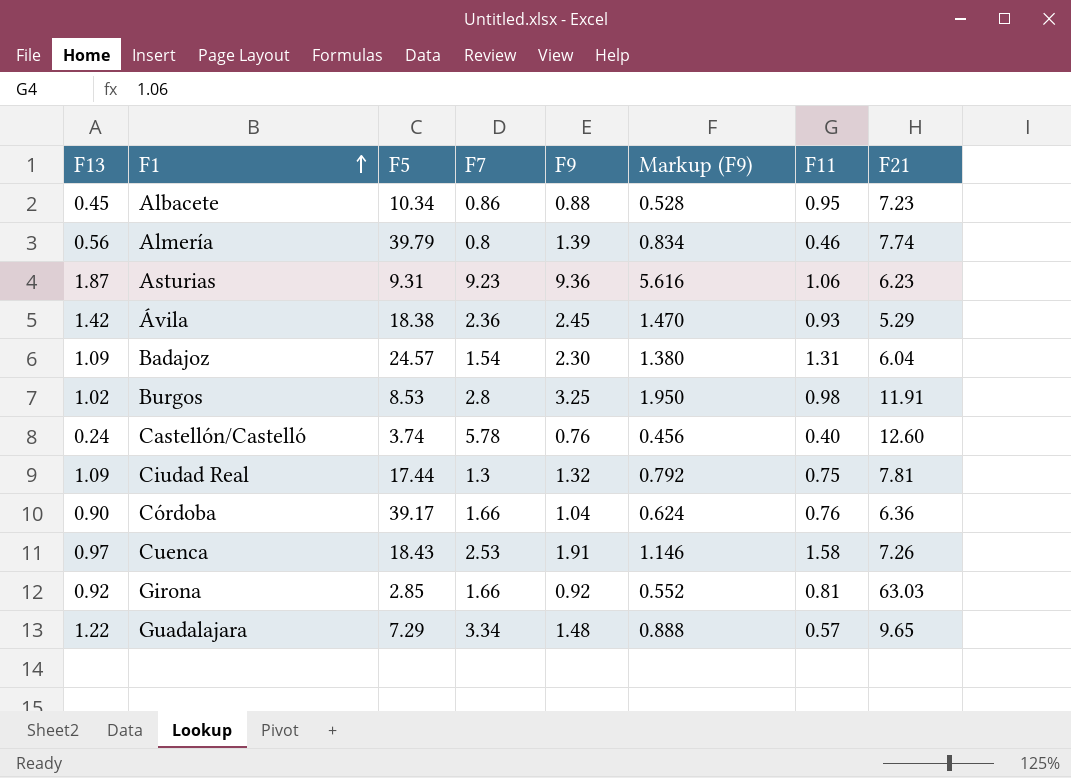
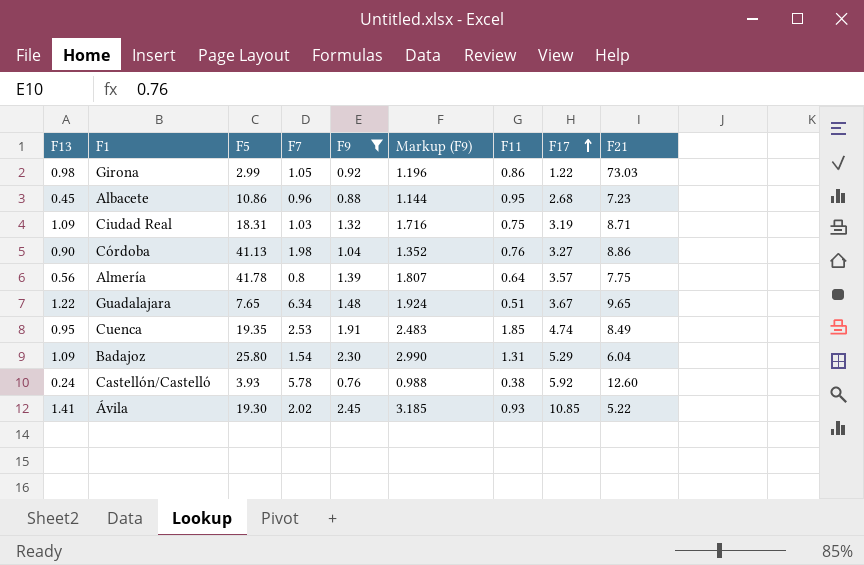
filter: none -> F9 <= 2.45
row order: F1 ascending -> F17 ascending
column Markup (F9) | formula: [F9] * 0.6 -> [F9] * 1.3
column F17 | position: none -> 8
Girona | F13: 0.92 -> 0.98
Girona | F5: 2.85 -> 2.99
Girona | F7: 1.66 -> 1.05
Girona | F11: 0.81 -> 0.86
Girona | F21: 63.03 -> 73.03
Albacete | F5: 10.34 -> 10.86
Albacete | F7: 0.86 -> 0.96
Ciudad Real | F5: 17.44 -> 18.31
Ciudad Real | F7: 1.3 -> 1.03
Ciudad Real | F21: 7.81 -> 8.71
Córdoba | F5: 39.17 -> 41.13
Córdoba | F7: 1.66 -> 1.98
Córdoba | F21: 6.36 -> 8.86
Almería | F5: 39.79 -> 41.78
Almería | F11: 0.46 -> 0.64
Almería | F21: 7.74 -> 7.75
Guadalajara | F5: 7.29 -> 7.65
Guadalajara | F7: 3.34 -> 6.34
Guadalajara | F11: 0.57 -> 0.51
Cuenca | F13: 0.97 -> 0.95
Cuenca | F5: 18.43 -> 19.35
Cuenca | F11: 1.58 -> 1.85
Cuenca | F21: 7.26 -> 8.49
Badajoz | F5: 24.57 -> 25.80
Castellón/Castelló | F5: 3.74 -> 3.93
Castellón/Castelló | F11: 0.40 -> 0.38
Ávila | F13: 1.42 -> 1.41
Ávila | F5: 18.38 -> 19.30
Ávila | F7: 2.36 -> 2.02
Ávila | F21: 5.29 -> 5.22

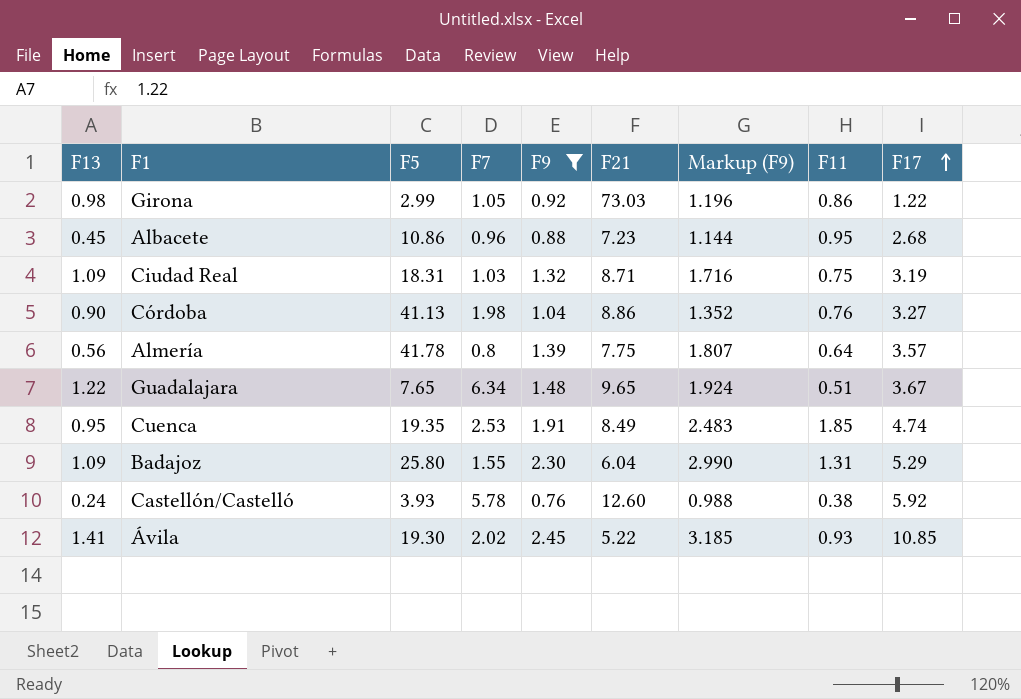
column F21 | position: 9 -> 6
Badajoz | F7: 1.54 -> 1.55

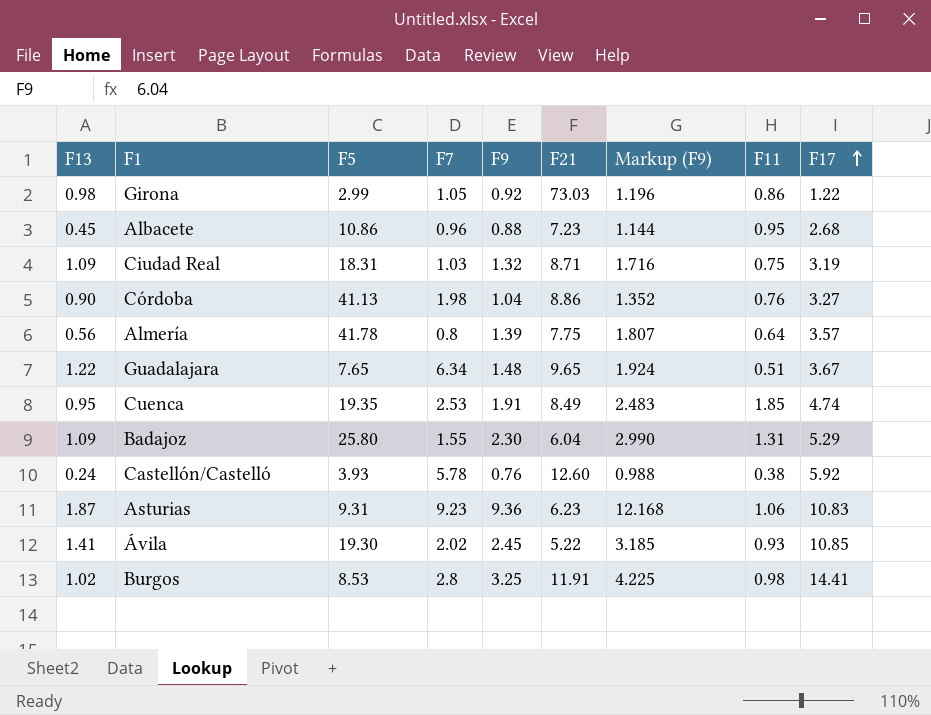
filter: F9 <= 2.45 -> none

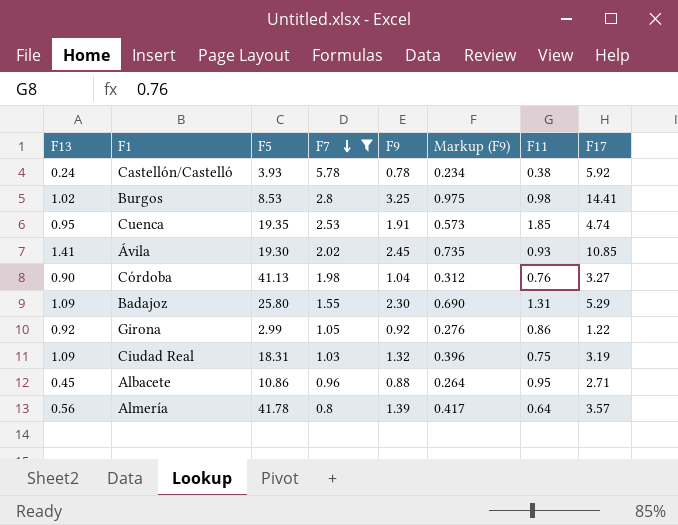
filter: none -> F7 <= 5.78
row order: F17 ascending -> F7 descending
column F21 | position: 6 -> none
column Markup (F9) | formula: [F9] * 1.3 -> [F9] * 0.3
Castellón/Castelló | F9: 0.76 -> 0.78
Girona | F13: 0.98 -> 0.92
Albacete | F17: 2.68 -> 2.71

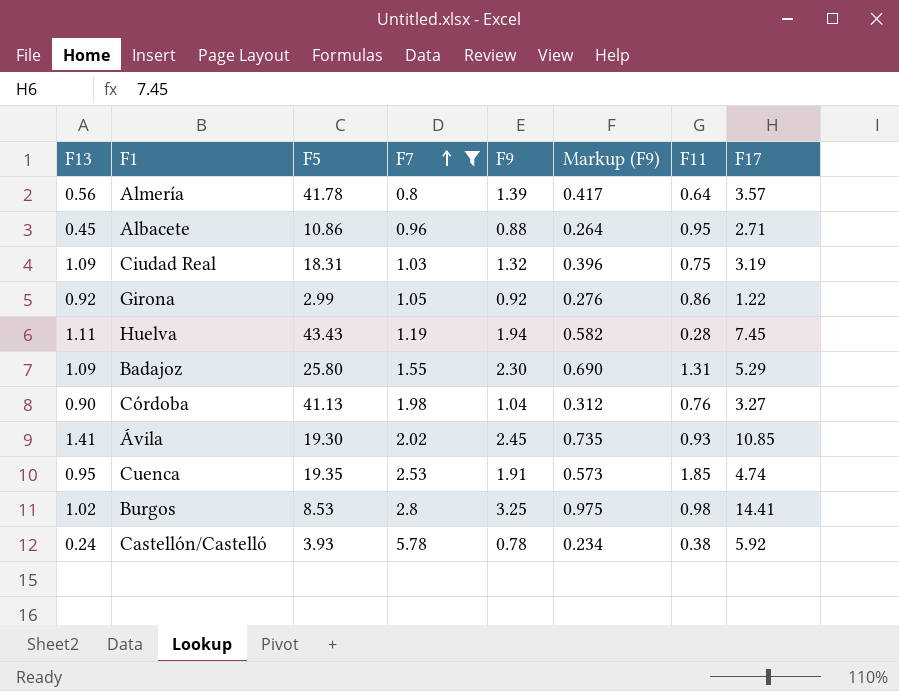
row order: F7 descending -> F7 ascending
row Huelva: none -> 1.11 | 43.43 | 1.19 | 1.94 | 0.582 | 0.28 | 7.45

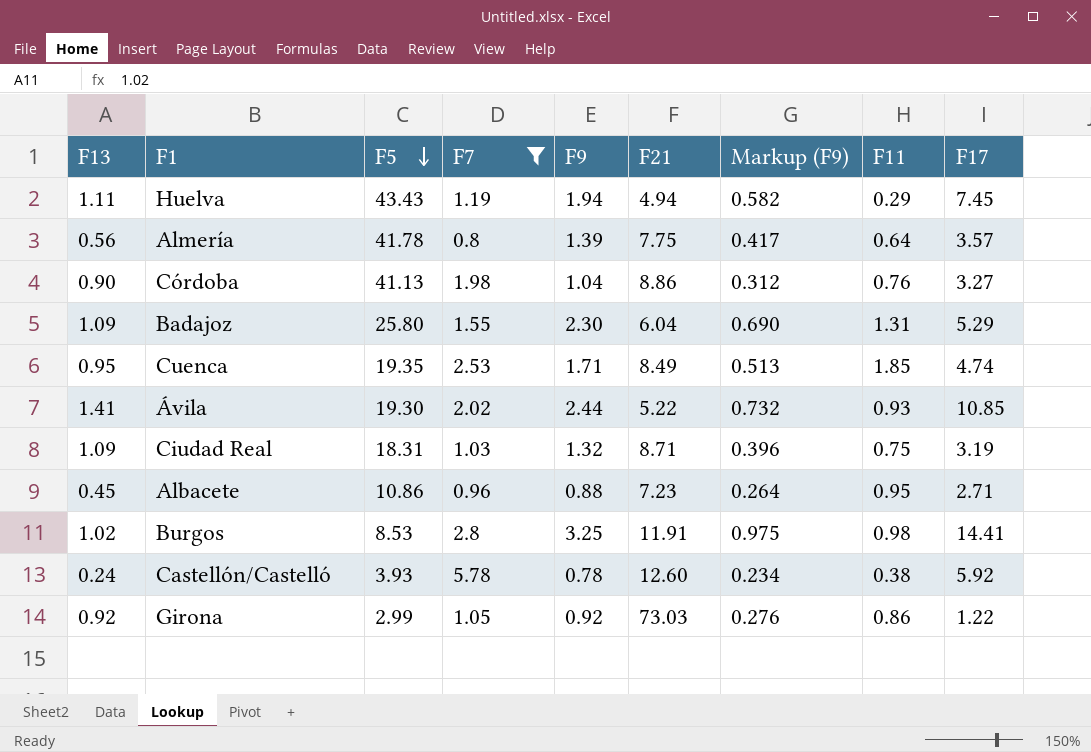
row order: F7 ascending -> F5 descending
column F21 | position: none -> 6
Huelva | F11: 0.28 -> 0.29
Cuenca | F9: 1.91 -> 1.71
Cuenca | Markup (F9): 0.573 -> 0.513
Ávila | F9: 2.45 -> 2.44
Ávila | Markup (F9): 0.735 -> 0.732

